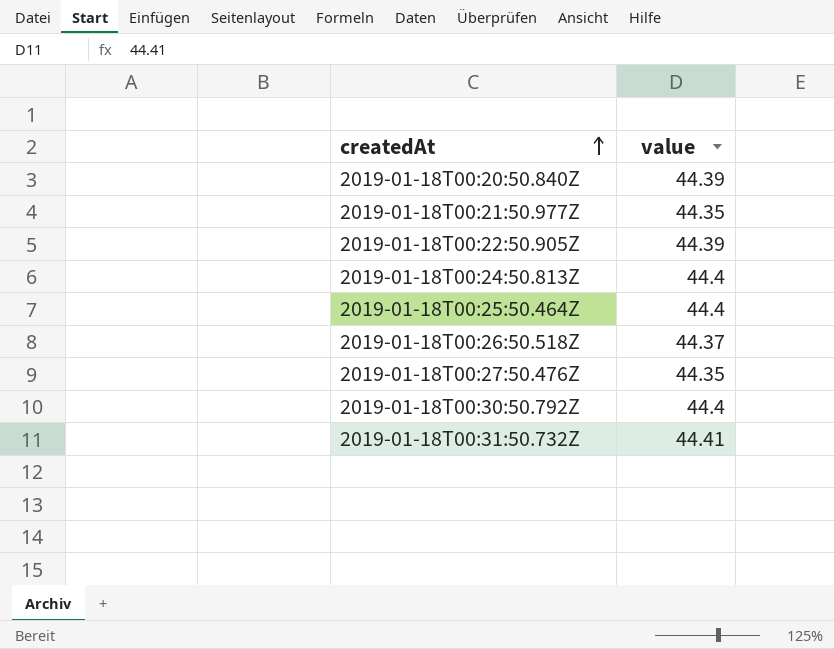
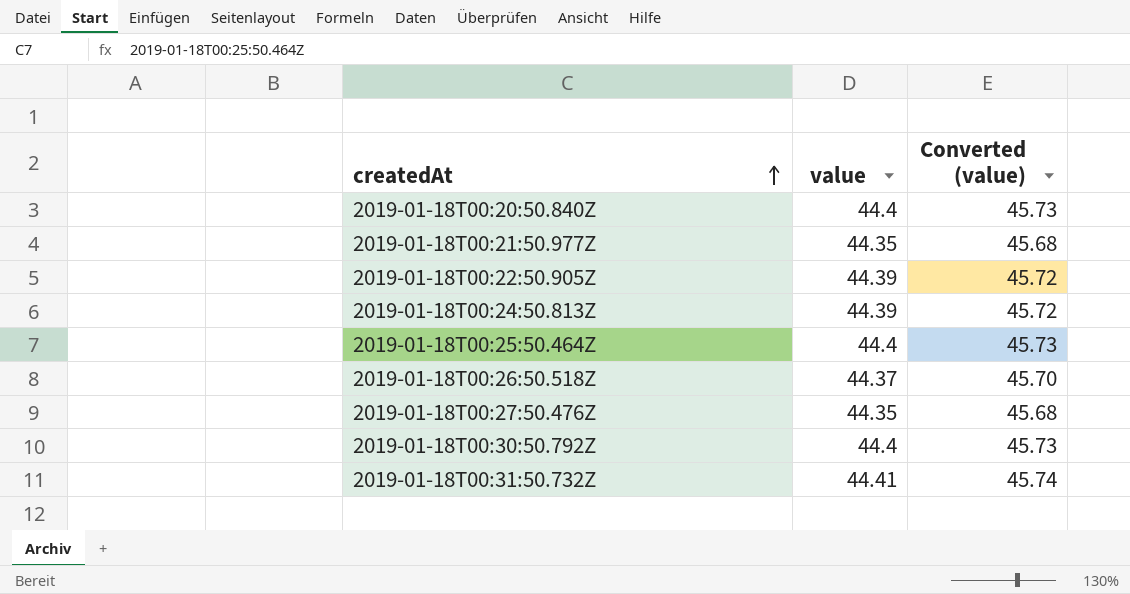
column Converted (value) | formula: none -> [value] * 1.03
2019-01-18T00:20:50.840Z | value: 44.39 -> 44.4
2019-01-18T00:24:50.813Z | value: 44.4 -> 44.39

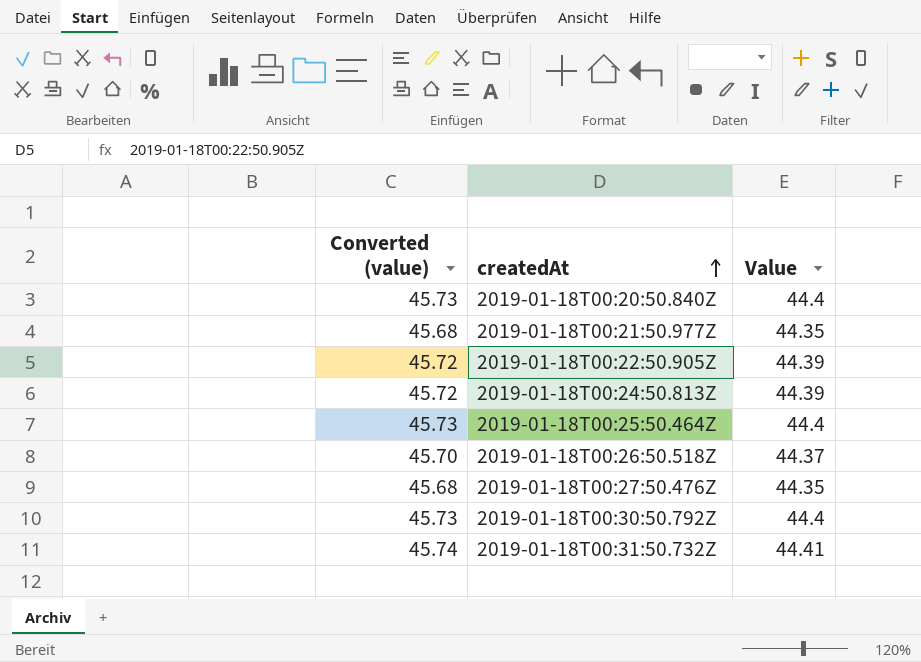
column Converted (value) | position: 3 -> 1
column name: value -> Value

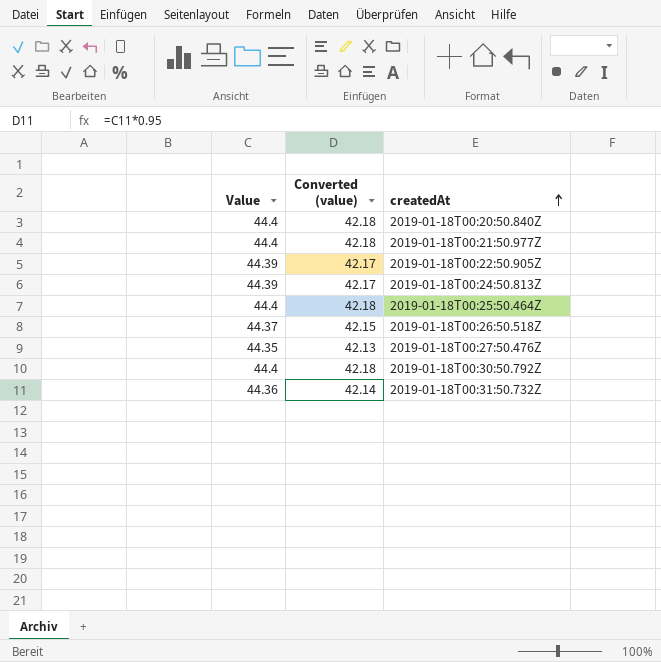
column Value | position: 3 -> 1
column Converted (value) | formula: [Value] * 1.03 -> [Value] * 0.95
2019-01-18T00:21:50.977Z | Value: 44.35 -> 44.4
2019-01-18T00:31:50.732Z | Value: 44.41 -> 44.36

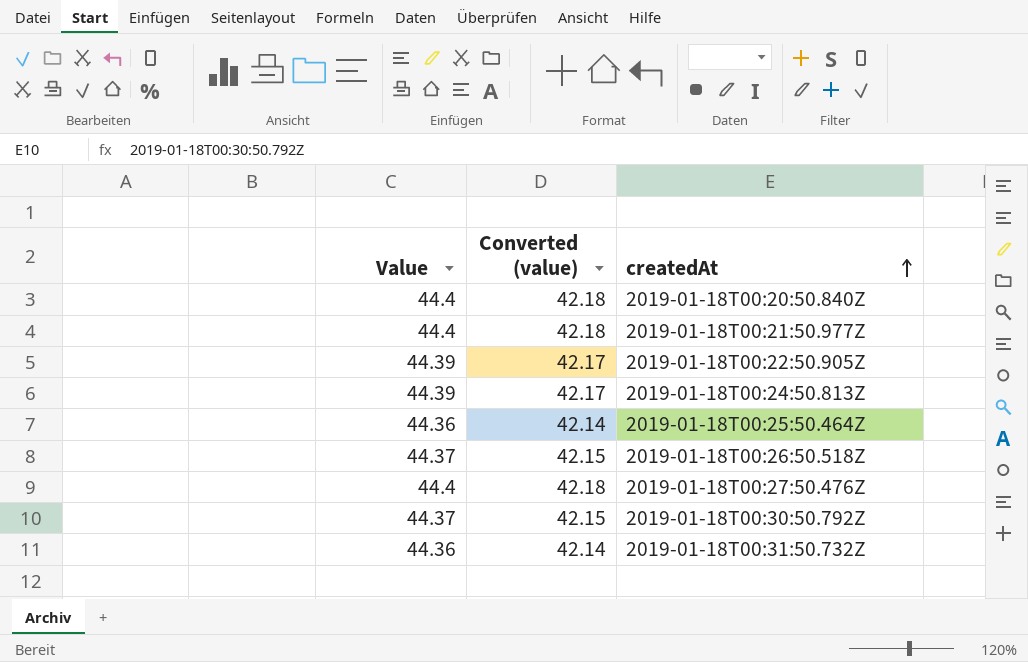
2019-01-18T00:25:50.464Z | Value: 44.4 -> 44.36
2019-01-18T00:25:50.464Z | Converted (value): 42.18 -> 42.14
2019-01-18T00:27:50.476Z | Value: 44.35 -> 44.4
2019-01-18T00:27:50.476Z | Converted (value): 42.13 -> 42.18
2019-01-18T00:30:50.792Z | Value: 44.4 -> 44.37
2019-01-18T00:30:50.792Z | Converted (value): 42.18 -> 42.15

